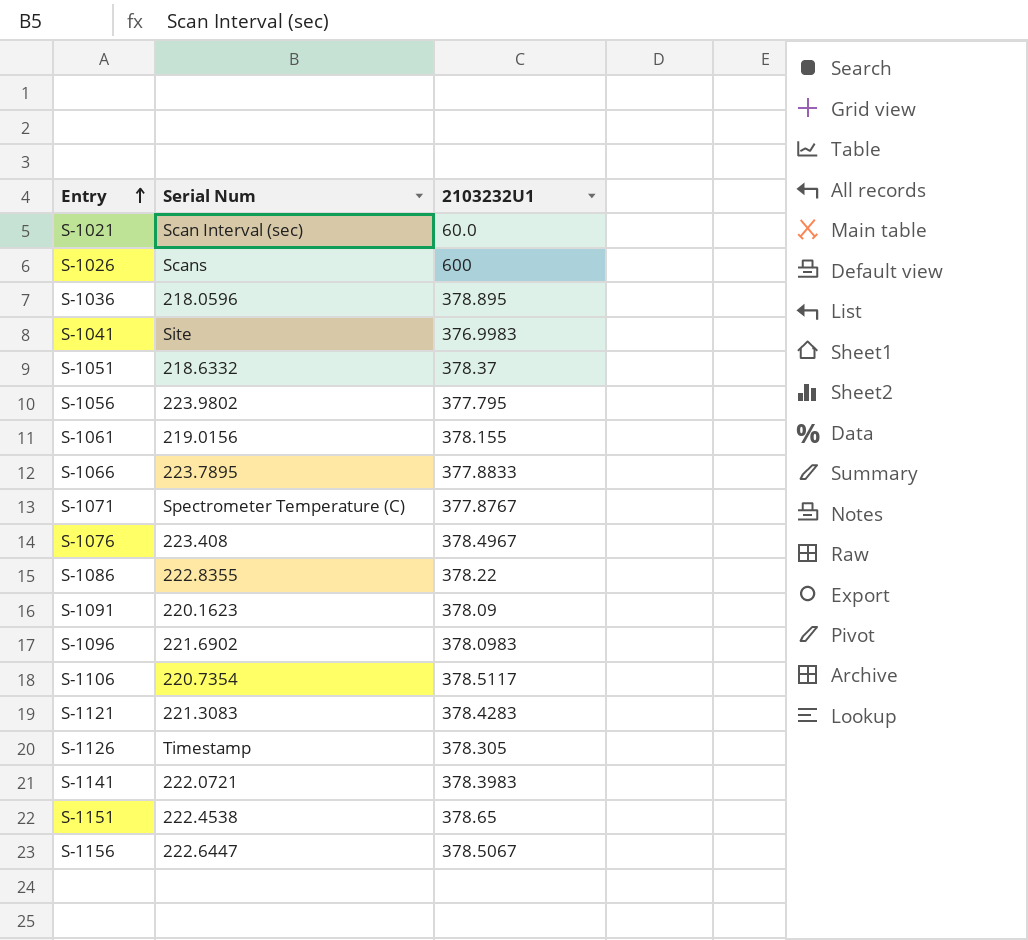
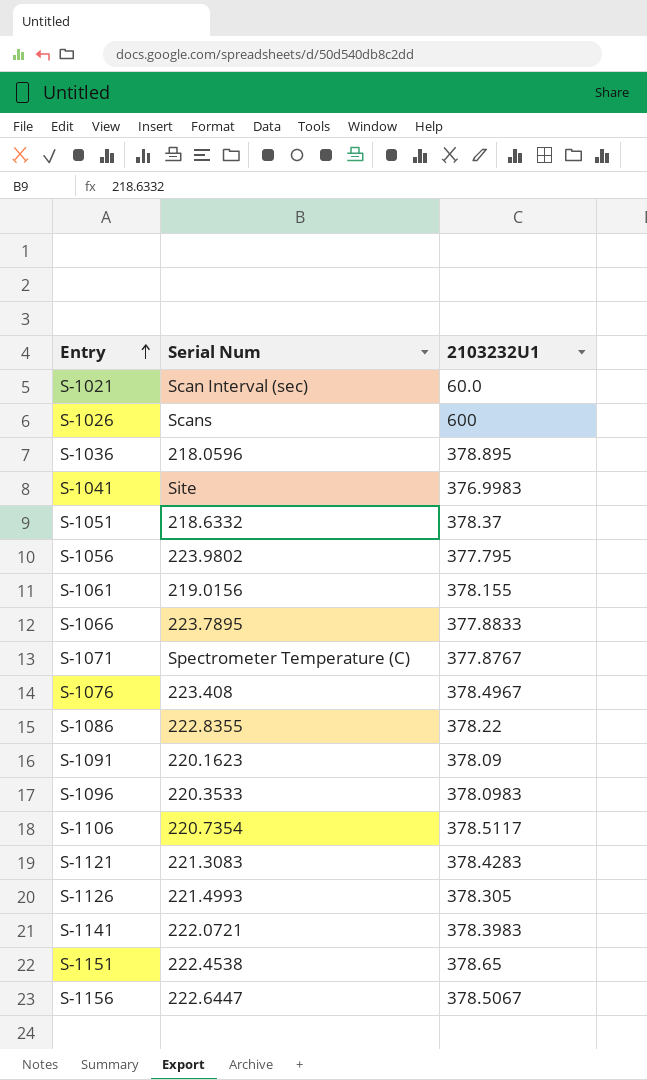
S-1096 | Serial Num: 221.6902 -> 220.3533
S-1126 | Serial Num: Timestamp -> 221.4993

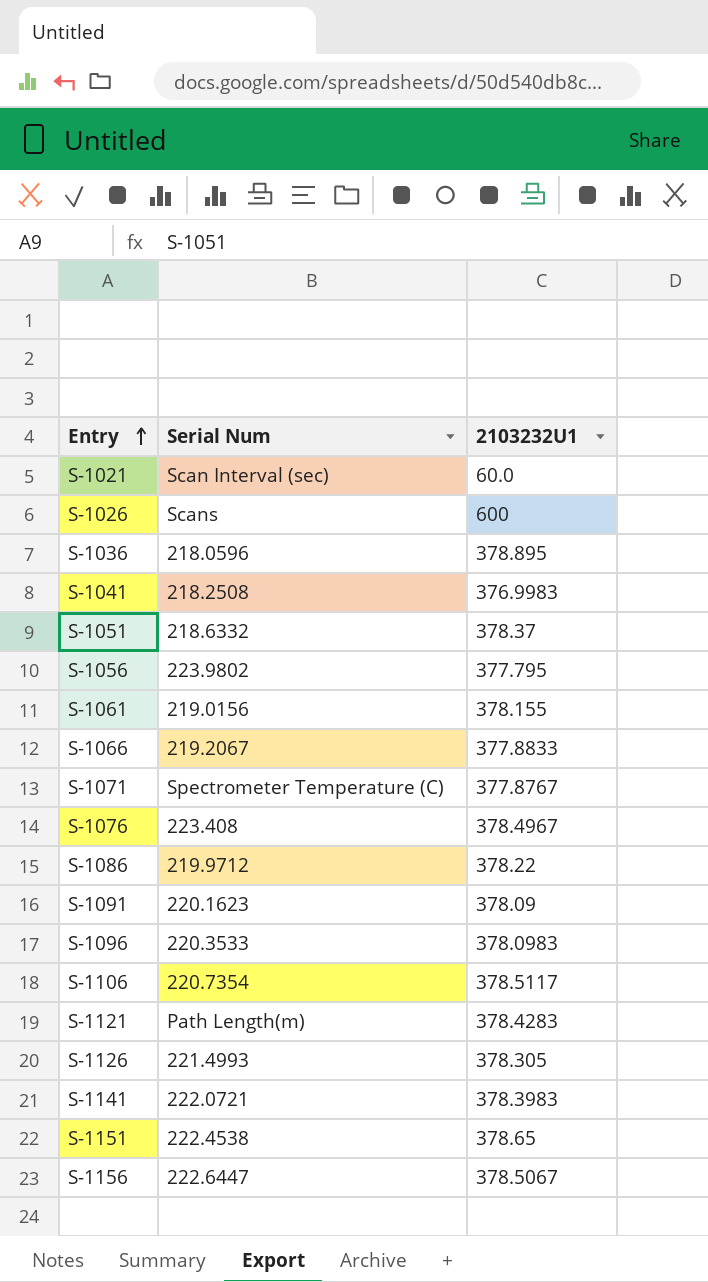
S-1041 | Serial Num: Site -> 218.2508
S-1066 | Serial Num: 223.7895 -> 219.2067
S-1086 | Serial Num: 222.8355 -> 219.9712
S-1121 | Serial Num: 221.3083 -> Path Length(m)

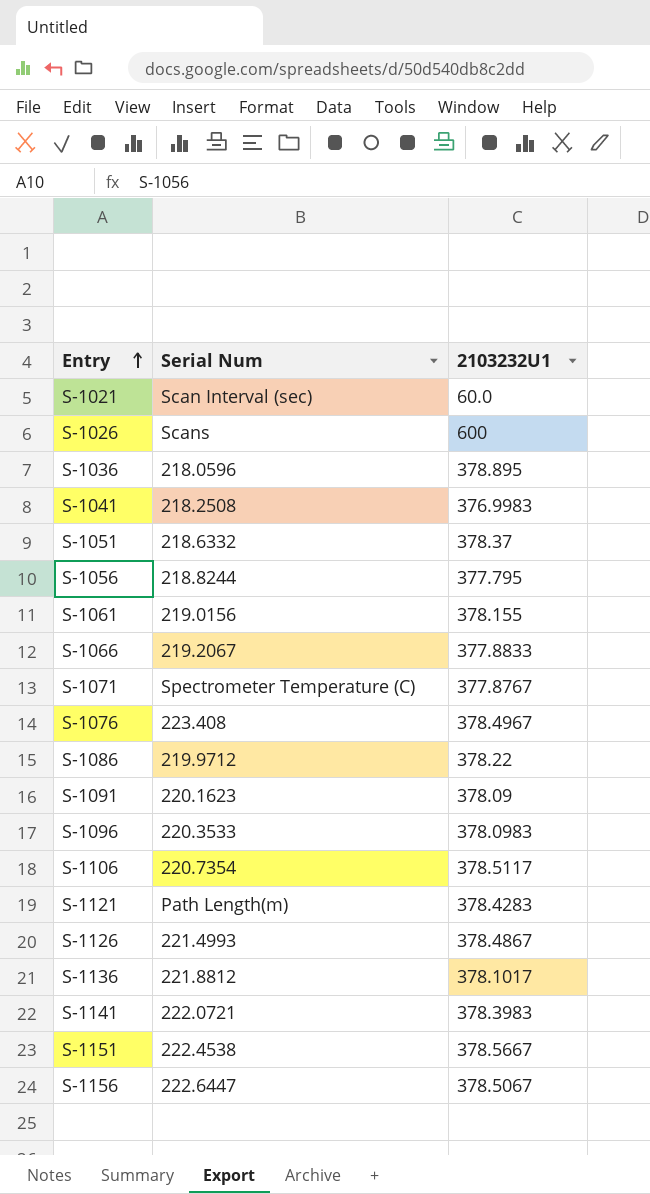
S-1056 | Serial Num: 223.9802 -> 218.8244
S-1126 | 2103232U1: 378.305 -> 378.4867
row S-1136: none -> 221.8812 | 378.1017
S-1151 | 2103232U1: 378.65 -> 378.5667

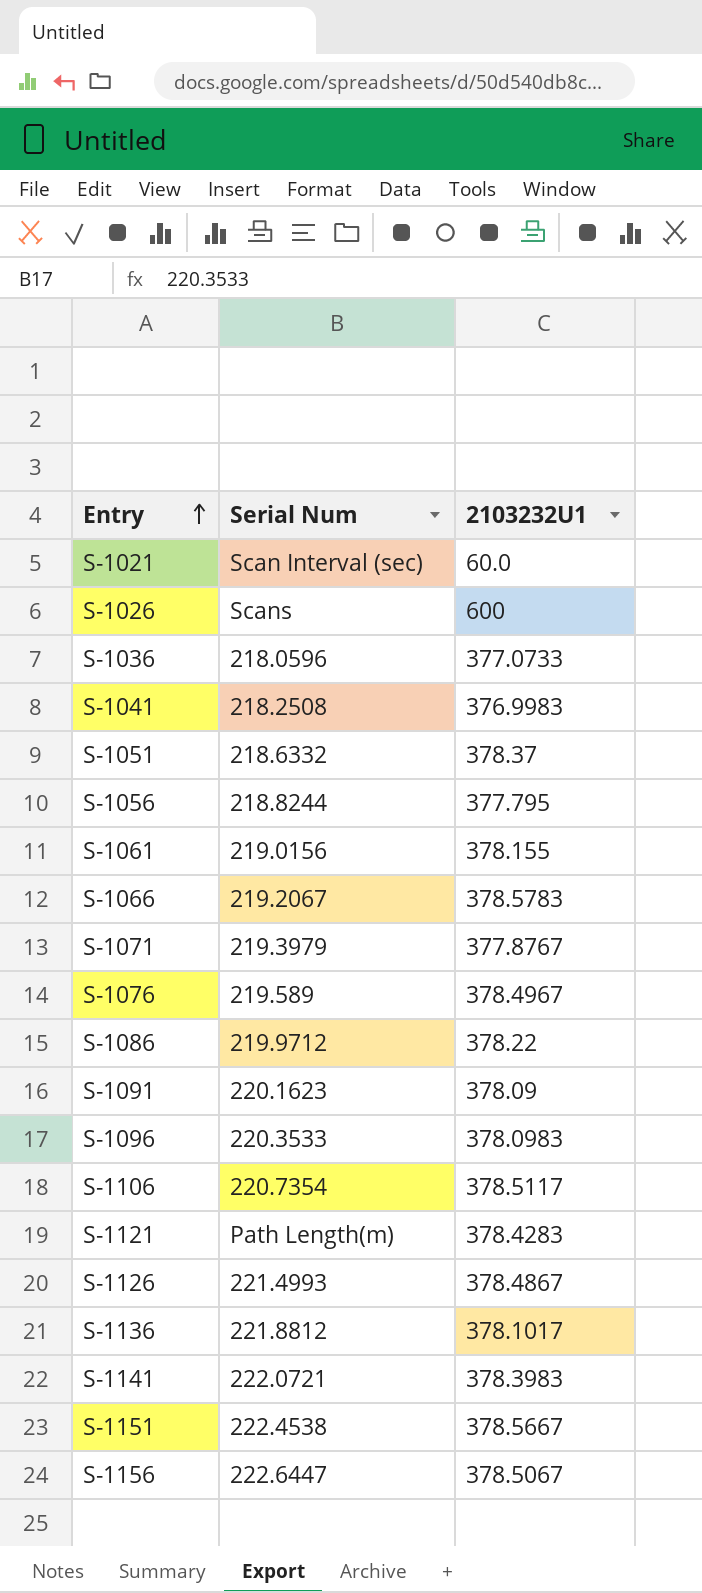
S-1036 | 2103232U1: 378.895 -> 377.0733
S-1066 | 2103232U1: 377.8833 -> 378.5783
S-1071 | Serial Num: Spectrometer Temperature (C) -> 219.3979
S-1076 | Serial Num: 223.408 -> 219.589

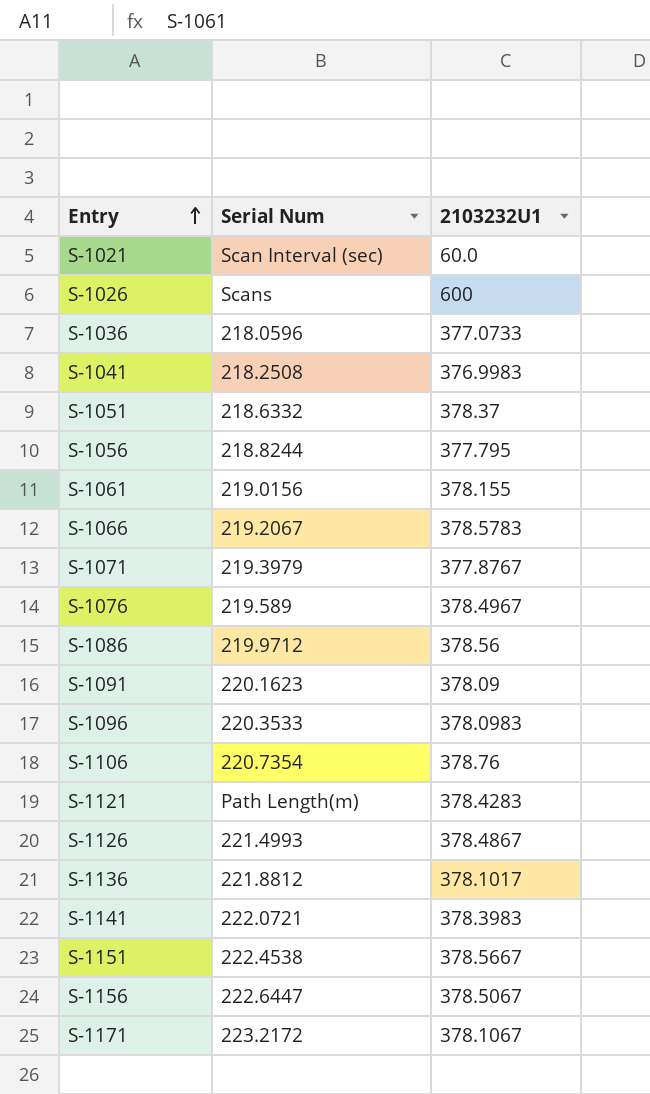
S-1086 | 2103232U1: 378.22 -> 378.56
S-1106 | 2103232U1: 378.5117 -> 378.76
row S-1171: none -> 223.2172 | 378.1067

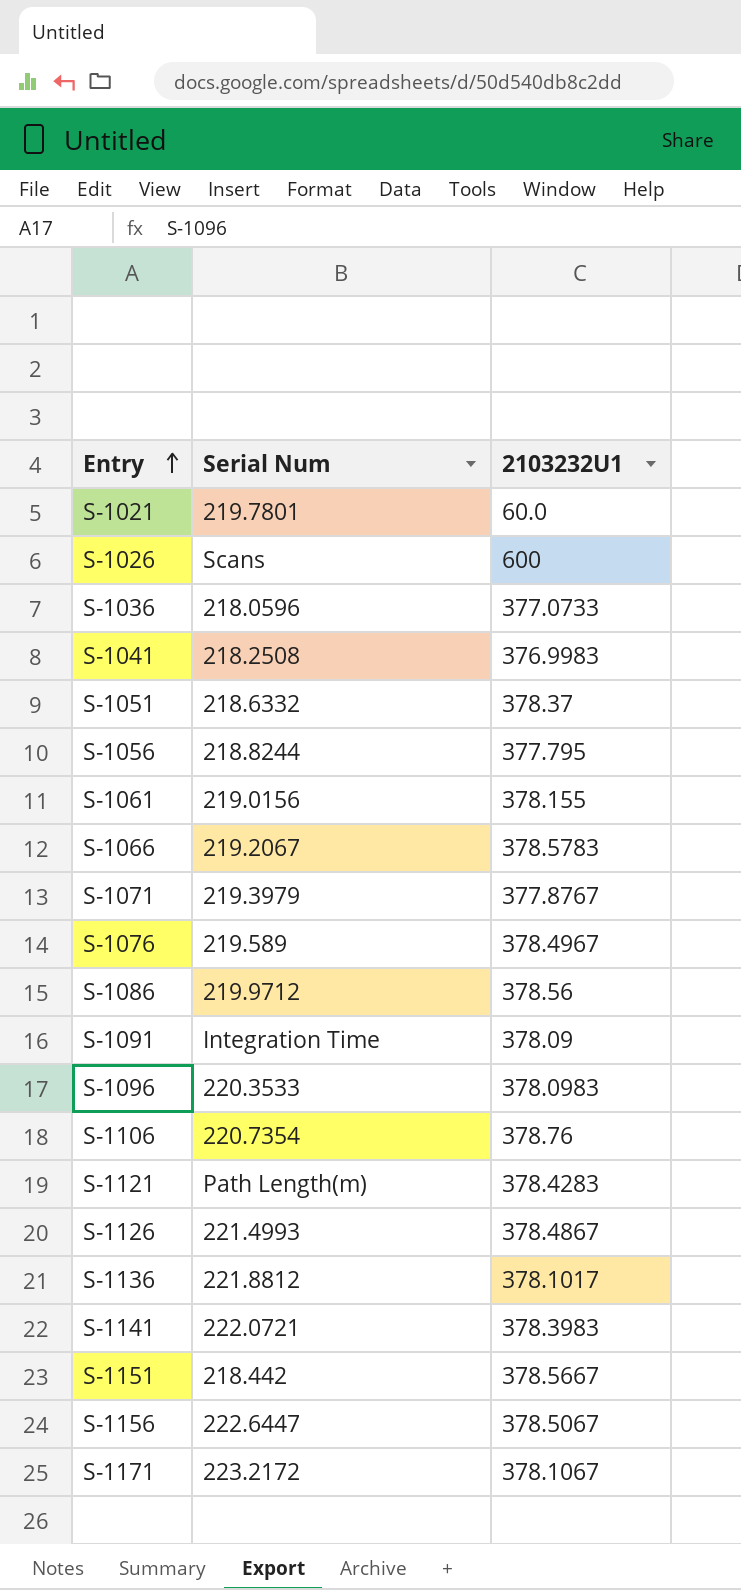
S-1021 | Serial Num: Scan Interval (sec) -> 219.7801
S-1091 | Serial Num: 220.1623 -> Integration Time
S-1151 | Serial Num: 222.4538 -> 218.442

